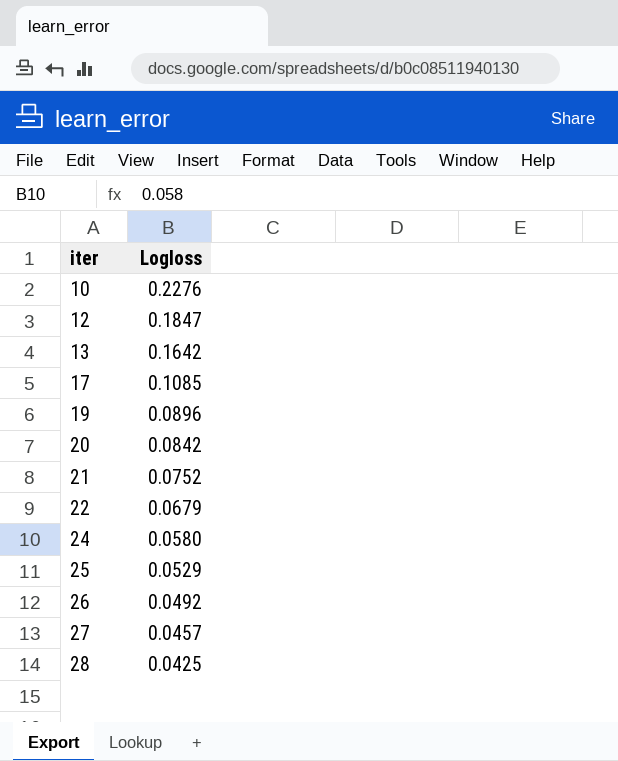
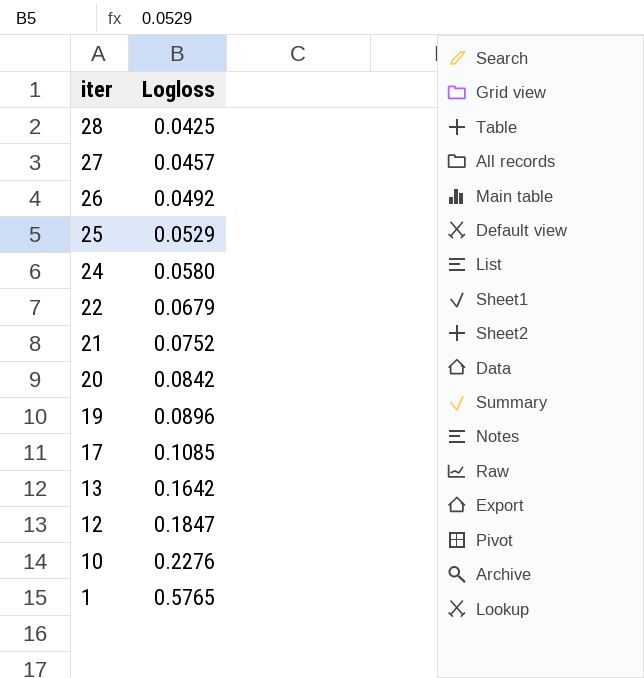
row order: iter ascending -> iter descending
row 1: none -> 0.5765

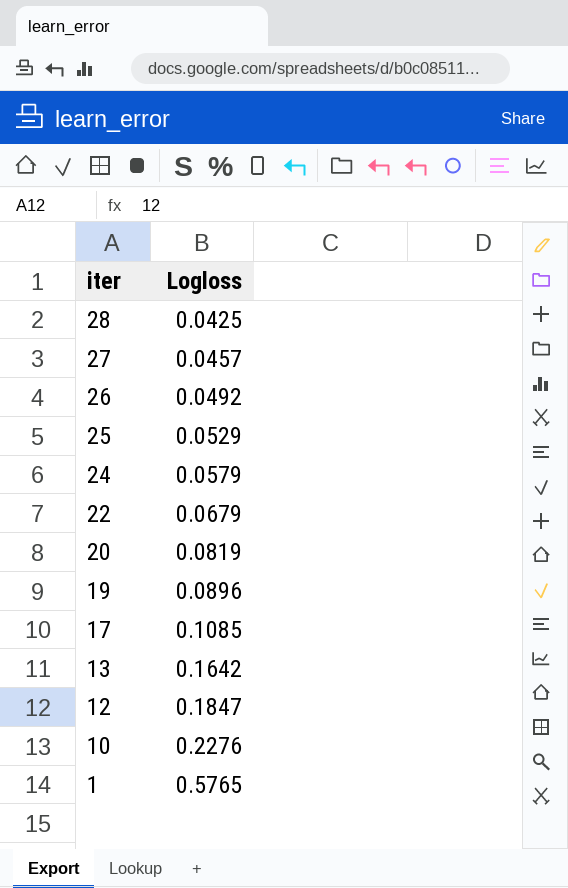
row 21: 0.0752 -> none
24 | Logloss: 0.0580 -> 0.0579
20 | Logloss: 0.0842 -> 0.0819

